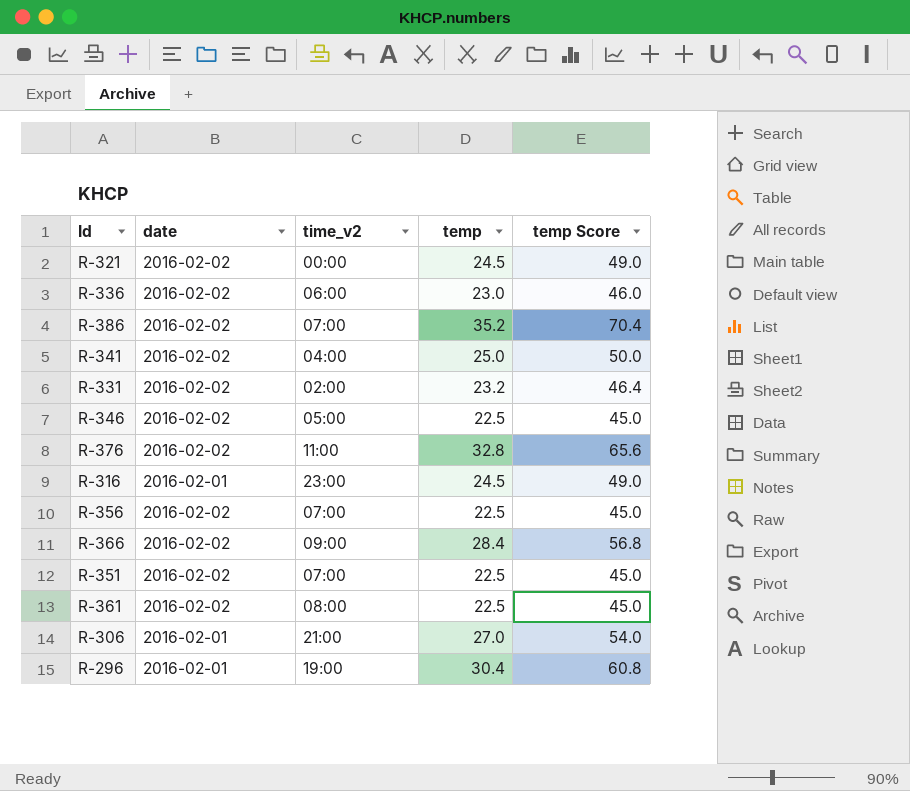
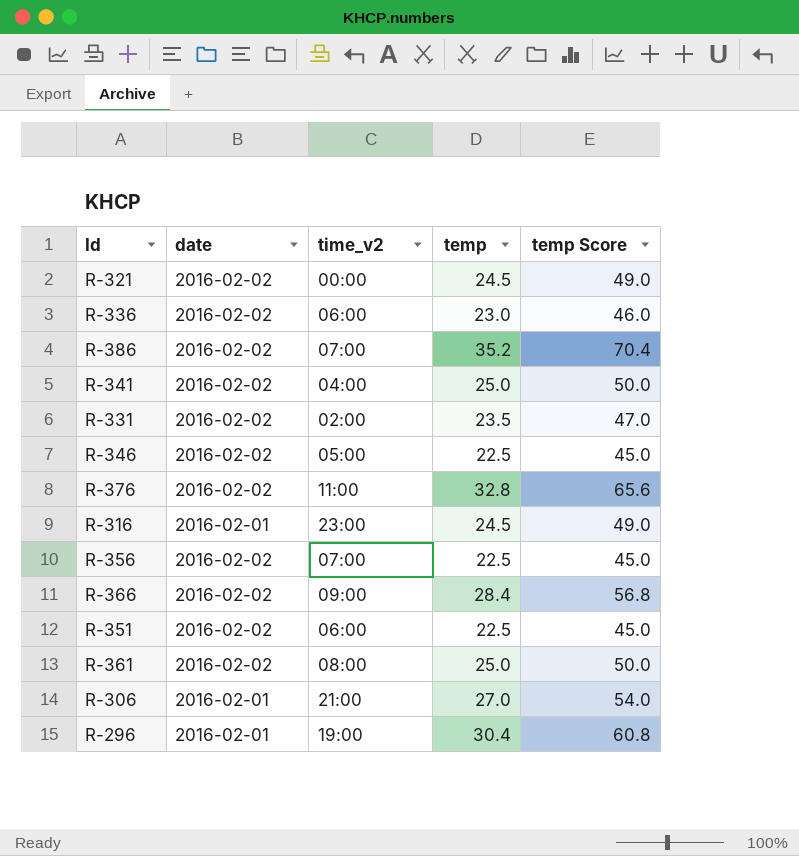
R-331 | temp: 23.2 -> 23.5
R-331 | temp Score: 46.4 -> 47.0
R-351 | time_v2: 07:00 -> 06:00
R-361 | temp: 22.5 -> 25.0
R-361 | temp Score: 45.0 -> 50.0

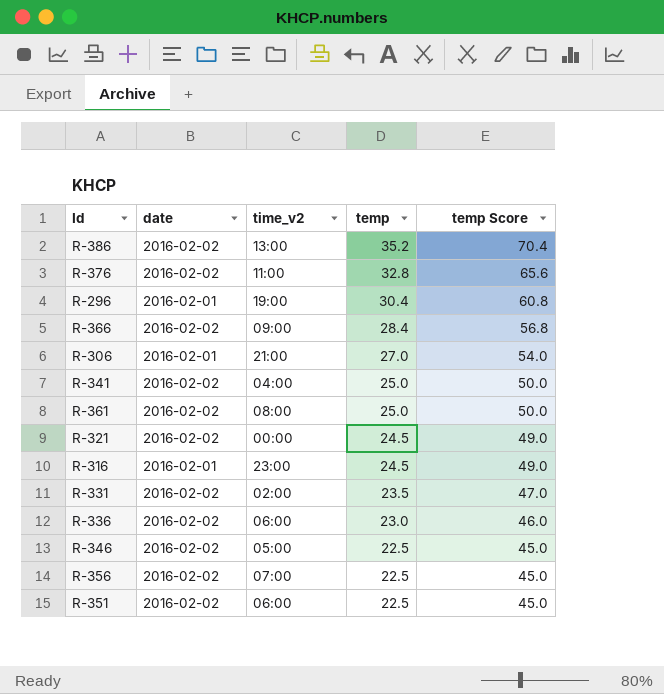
row order: none -> temp descending
R-386 | time_v2: 07:00 -> 13:00

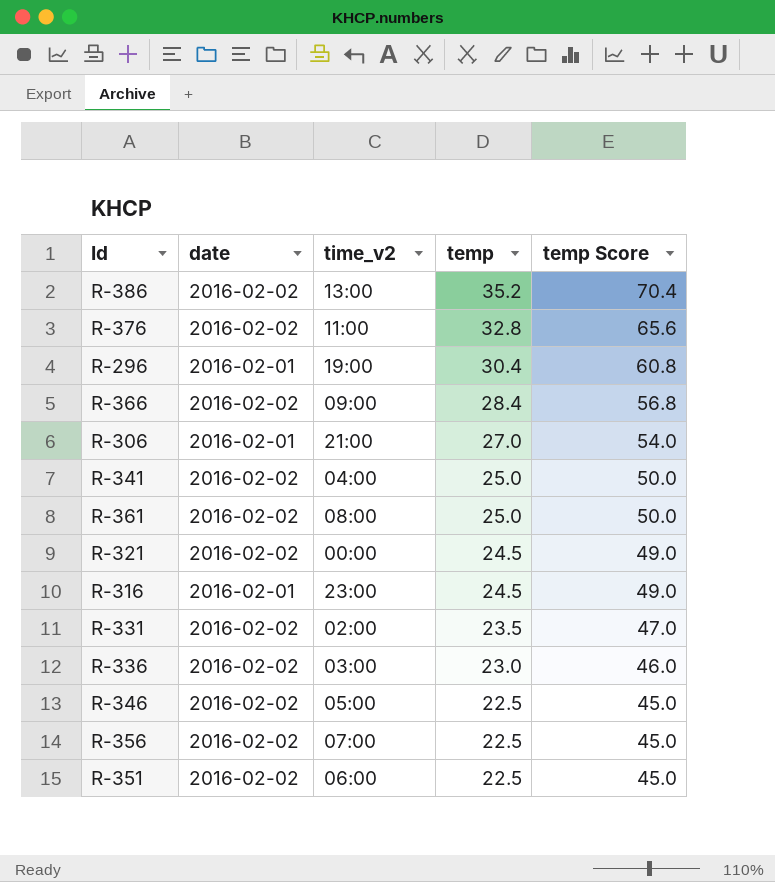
R-336 | time_v2: 06:00 -> 03:00

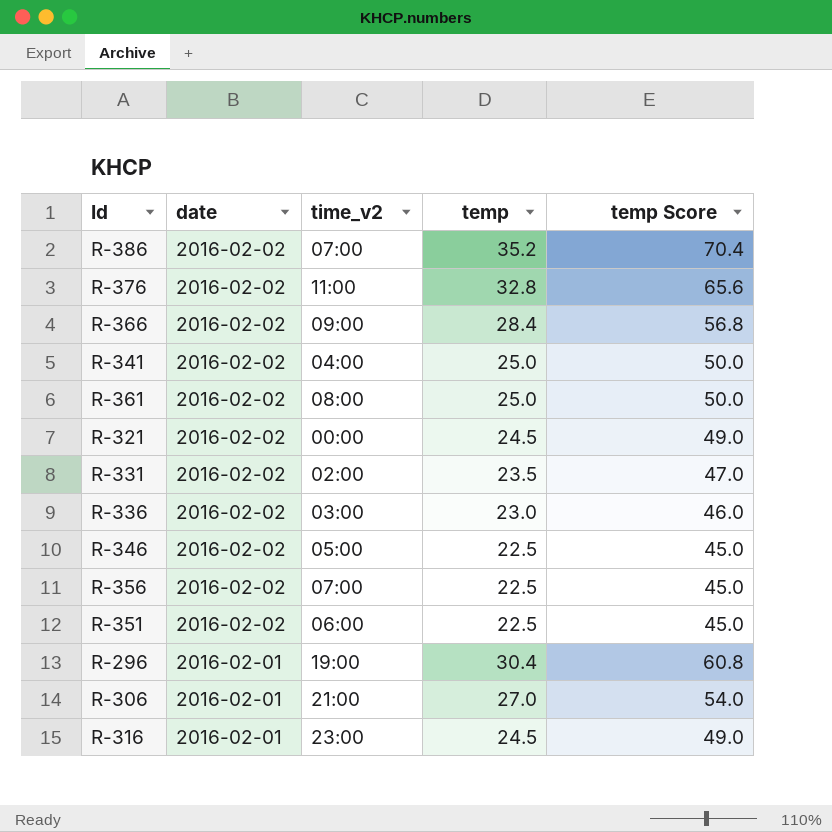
row order: temp descending -> date descending
R-386 | time_v2: 13:00 -> 07:00

